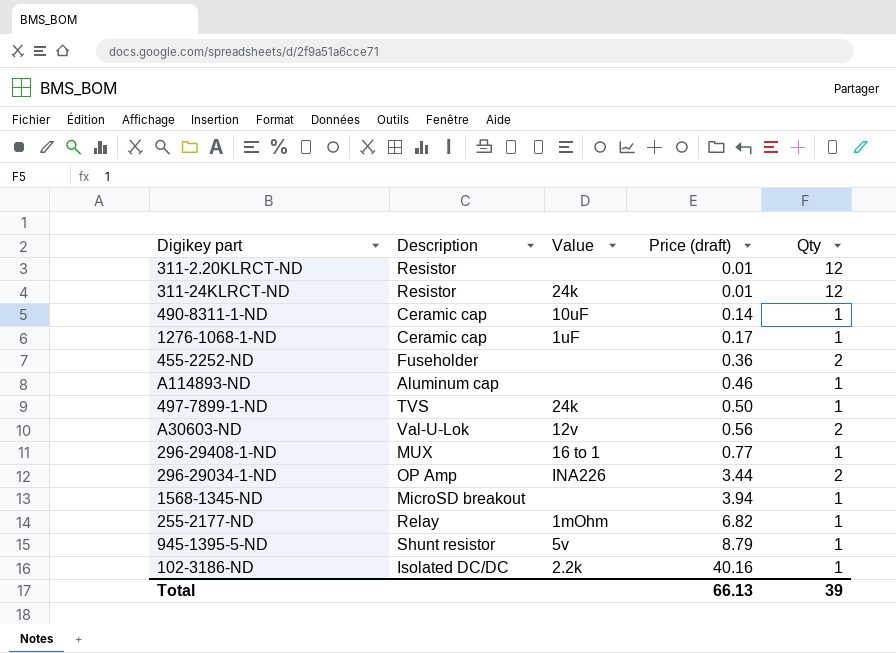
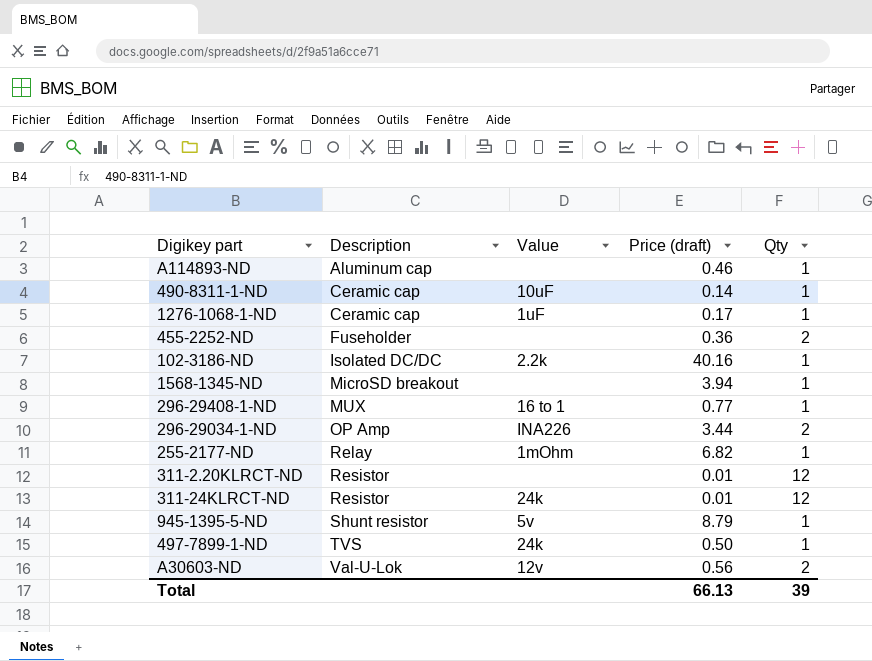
row order: Price (draft) ascending -> Description ascending

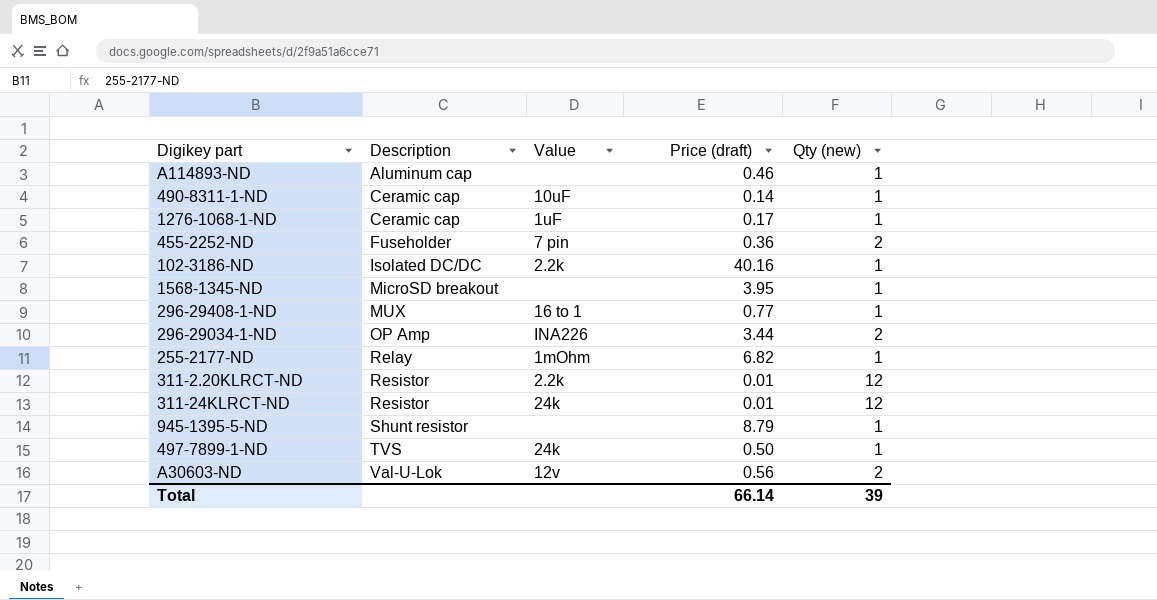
column name: Qty -> Qty (new)
455-2252-ND | Value: none -> 7 pin
1568-1345-ND | Price (draft): 3.94 -> 3.95
311-2.20KLRCT-ND | Value: none -> 2.2k
945-1395-5-ND | Value: 5v -> none
Total | Price (draft): 66.13 -> 66.14

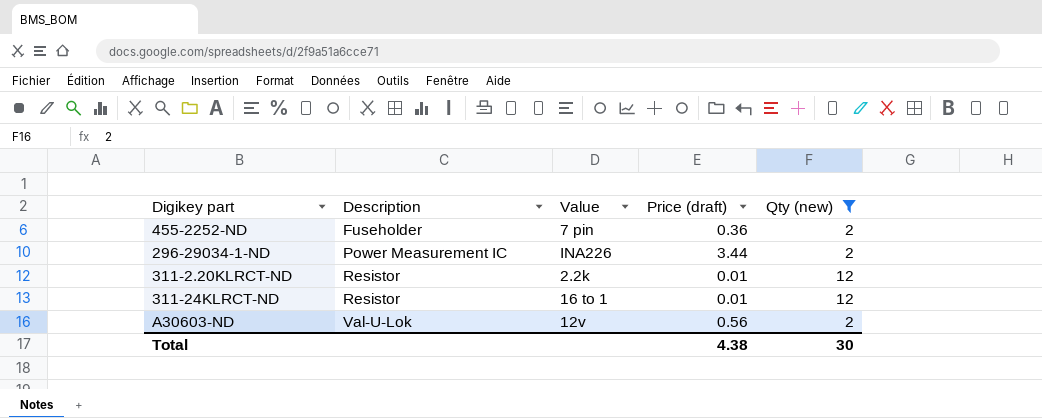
filter: none -> Qty (new) != 1
296-29034-1-ND | Description: OP Amp -> Power Measurement IC
311-24KLRCT-ND | Value: 24k -> 16 to 1
Total | Price (draft): 66.14 -> 4.38
Total | Qty (new): 39 -> 30

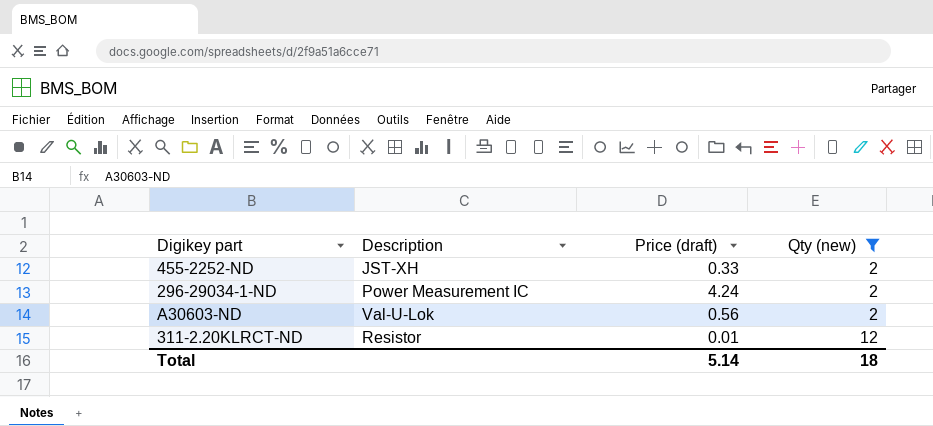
row order: Description ascending -> Qty (new) ascending
column Value | position: 3 -> none
row 311-24KLRCT-ND: Resistor | 16 to 1 | 0.01 | 12 -> none
455-2252-ND | Description: Fuseholder -> JST-XH
455-2252-ND | Price (draft): 0.36 -> 0.33
296-29034-1-ND | Price (draft): 3.44 -> 4.24
Total | Price (draft): 4.38 -> 5.14
Total | Qty (new): 30 -> 18

